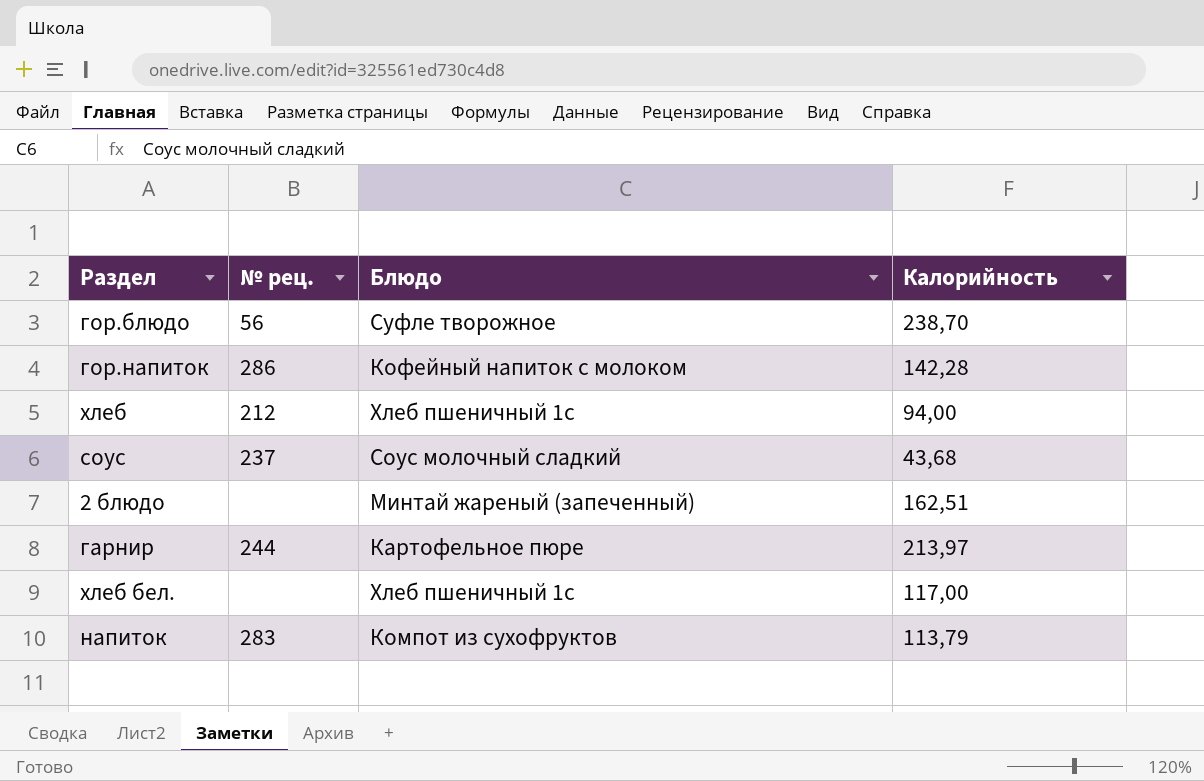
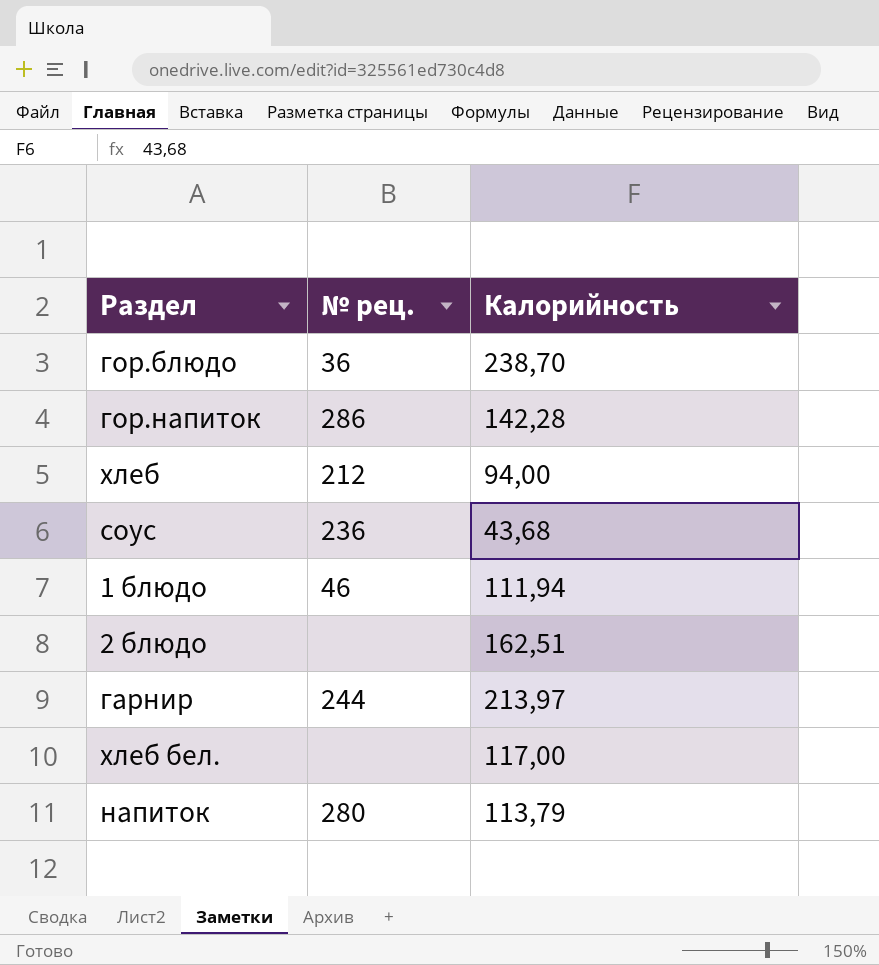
column Блюдо | position: 3 -> none
гор.блюдо | № рец.: 56 -> 36
соус | № рец.: 237 -> 236
row 1 блюдо: none -> 46 | 111,94
напиток | № рец.: 283 -> 280

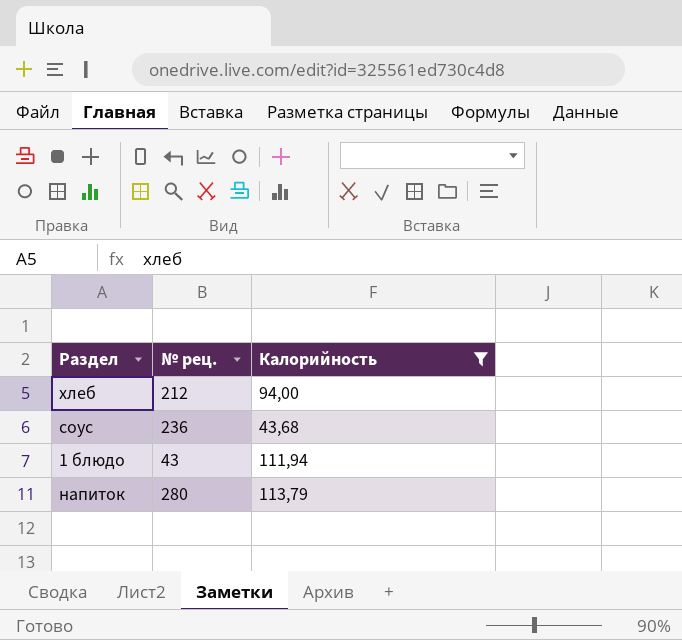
filter: none -> Калорийность <= 113,79
1 блюдо | № рец.: 46 -> 43

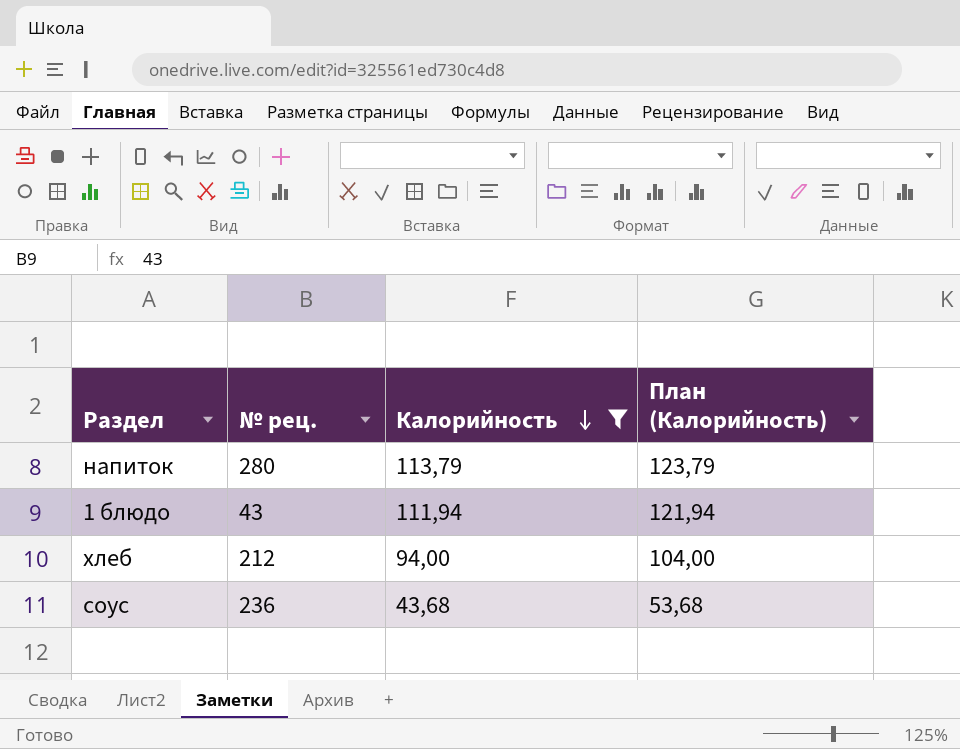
row order: none -> Калорийность descending
column План (Калорийность) | formula: none -> [Калорийность] + 10

